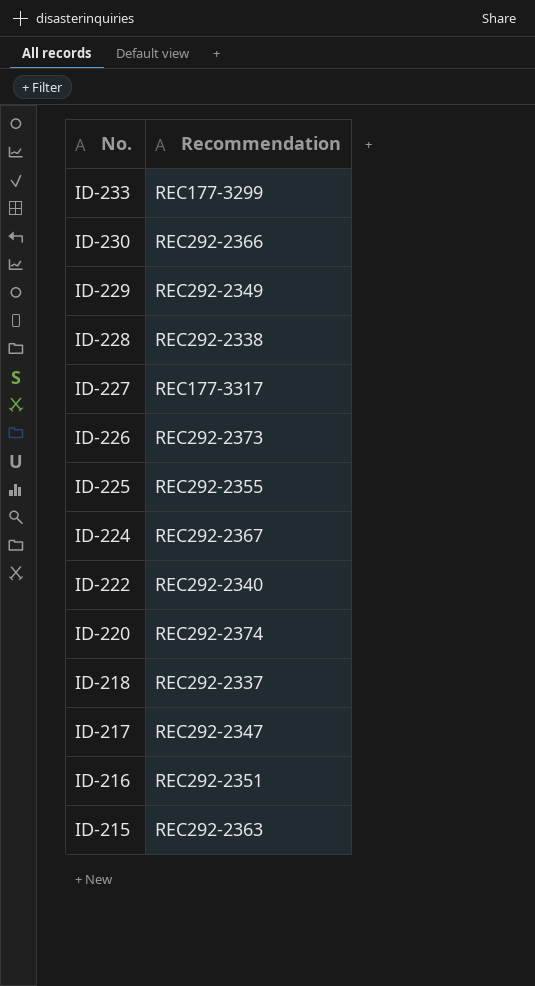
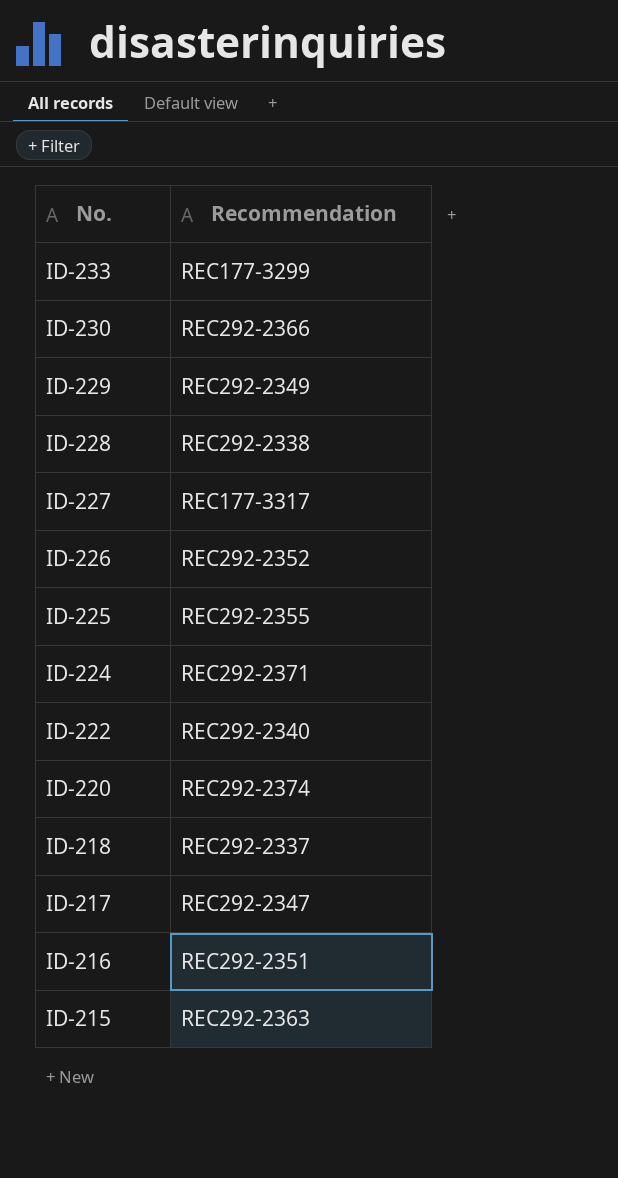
ID-226 | Recommendation: REC292-2373 -> REC292-2352
ID-224 | Recommendation: REC292-2367 -> REC292-2371

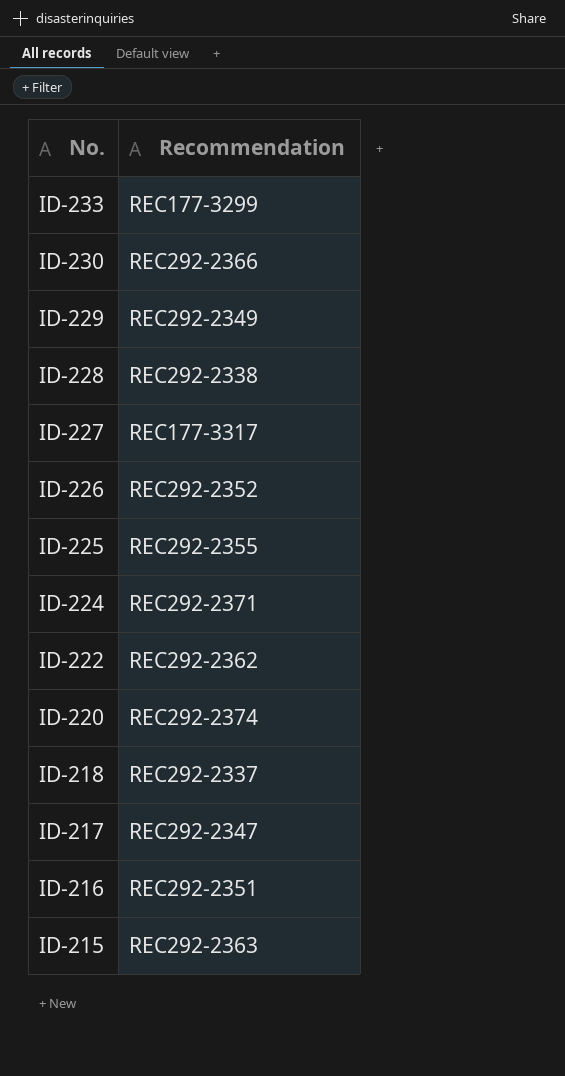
ID-222 | Recommendation: REC292-2340 -> REC292-2362

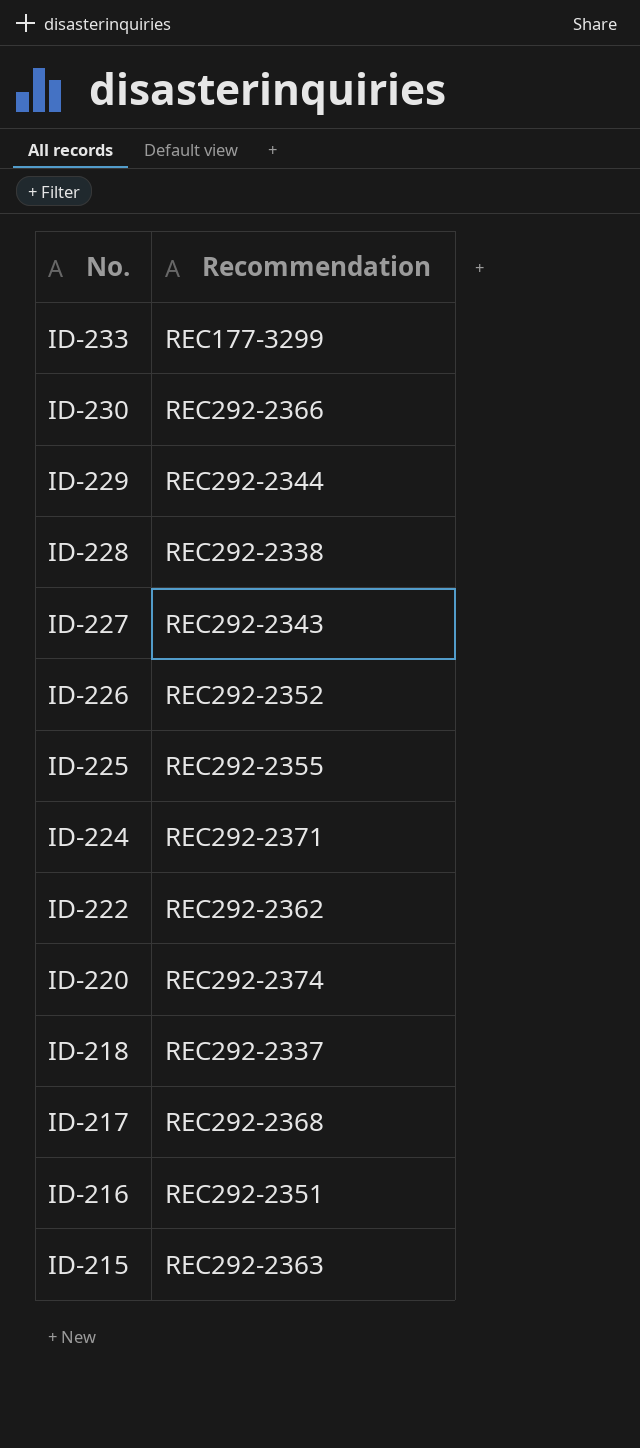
ID-229 | Recommendation: REC292-2349 -> REC292-2344
ID-227 | Recommendation: REC177-3317 -> REC292-2343
ID-217 | Recommendation: REC292-2347 -> REC292-2368

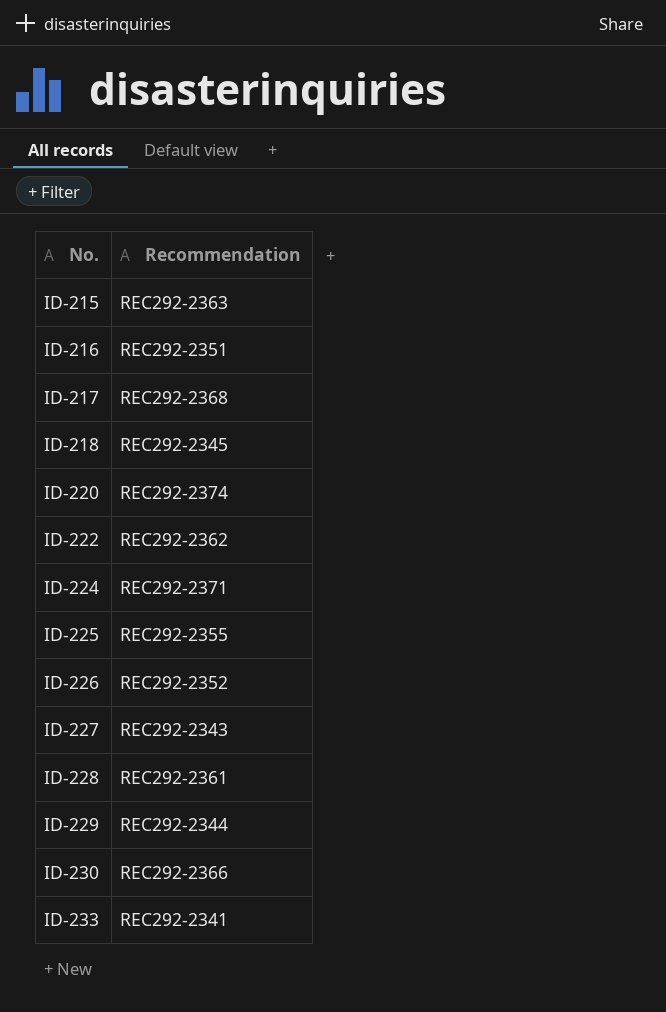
row order: No. descending -> No. ascending
ID-218 | Recommendation: REC292-2337 -> REC292-2345
ID-228 | Recommendation: REC292-2338 -> REC292-2361
ID-233 | Recommendation: REC177-3299 -> REC292-2341

